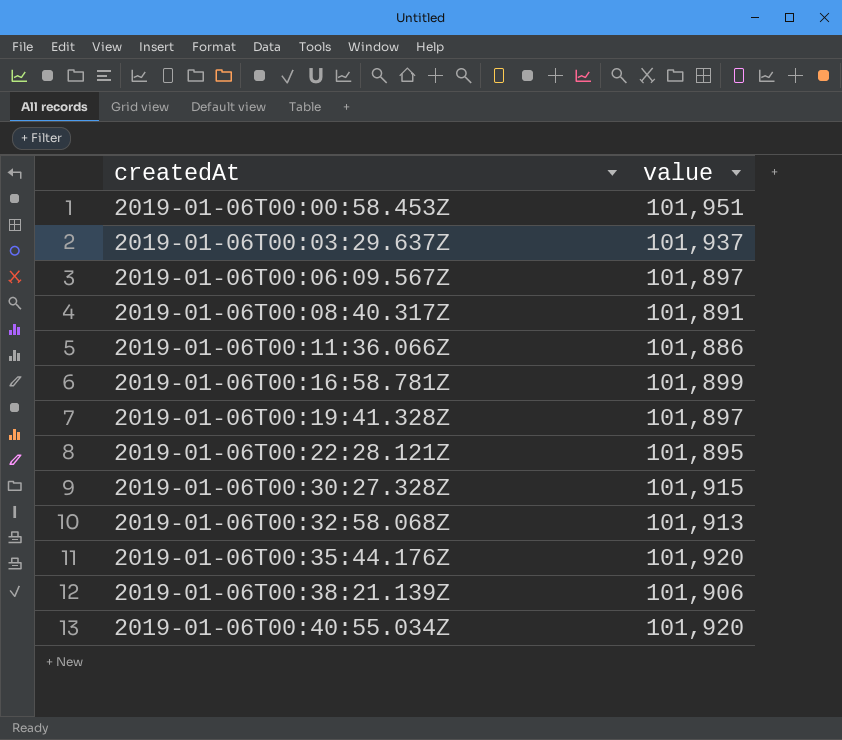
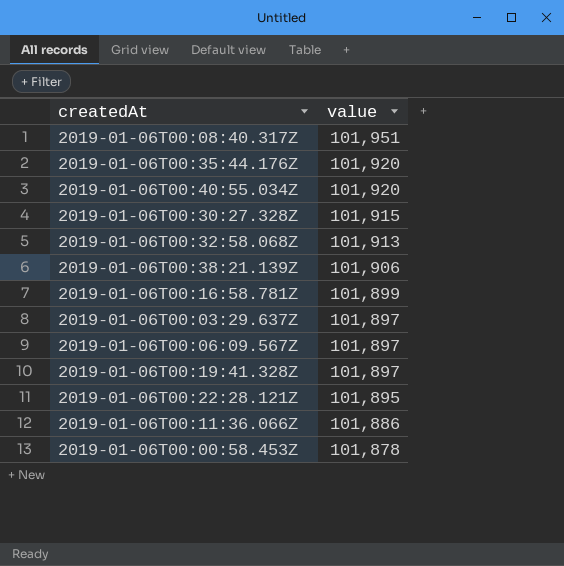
row order: createdAt ascending -> value descending
2019-01-06T00:08:40.317Z | value: 101,891 -> 101,951
2019-01-06T00:03:29.637Z | value: 101,937 -> 101,897
2019-01-06T00:00:58.453Z | value: 101,951 -> 101,878

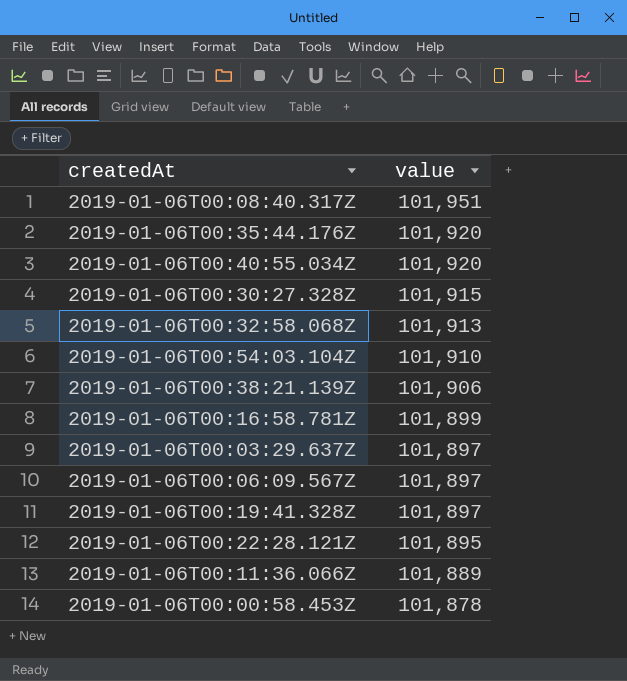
row 2019-01-06T00:54:03.104Z: none -> 101,910
2019-01-06T00:11:36.066Z | value: 101,886 -> 101,889

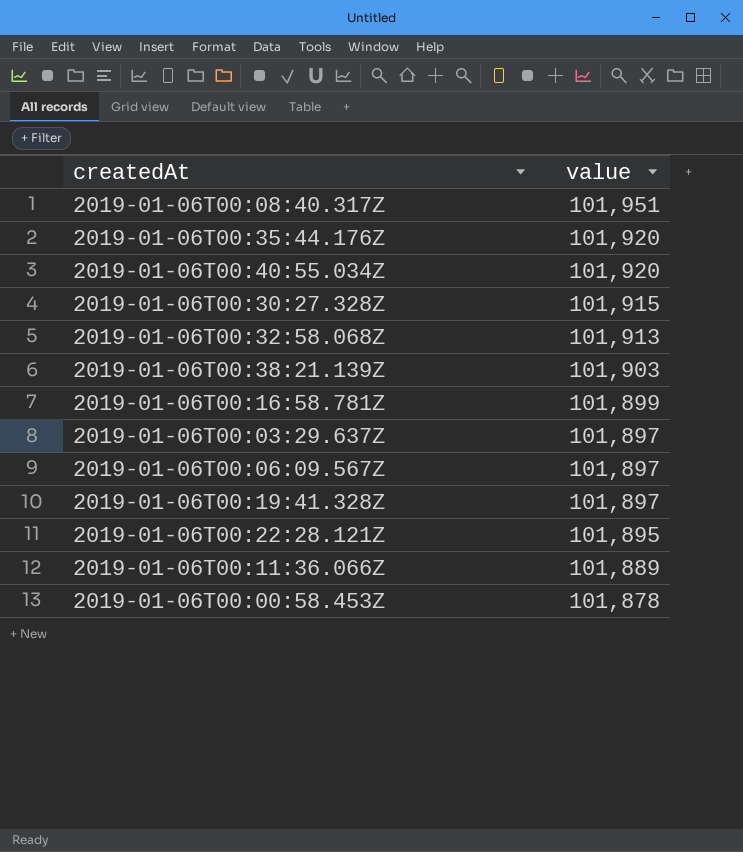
row 2019-01-06T00:54:03.104Z: 101,910 -> none
2019-01-06T00:38:21.139Z | value: 101,906 -> 101,903

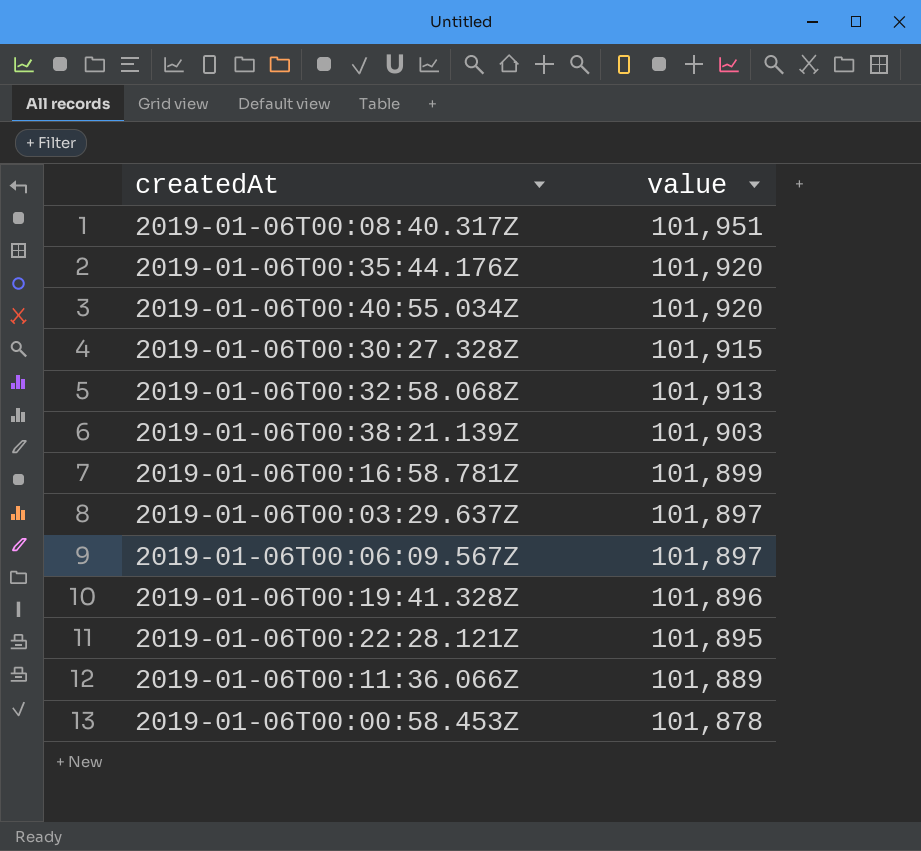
2019-01-06T00:19:41.328Z | value: 101,897 -> 101,896

